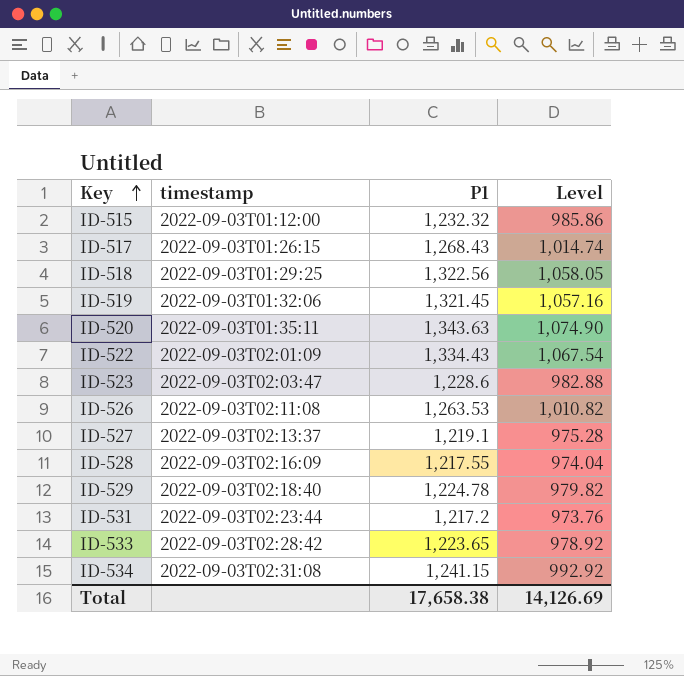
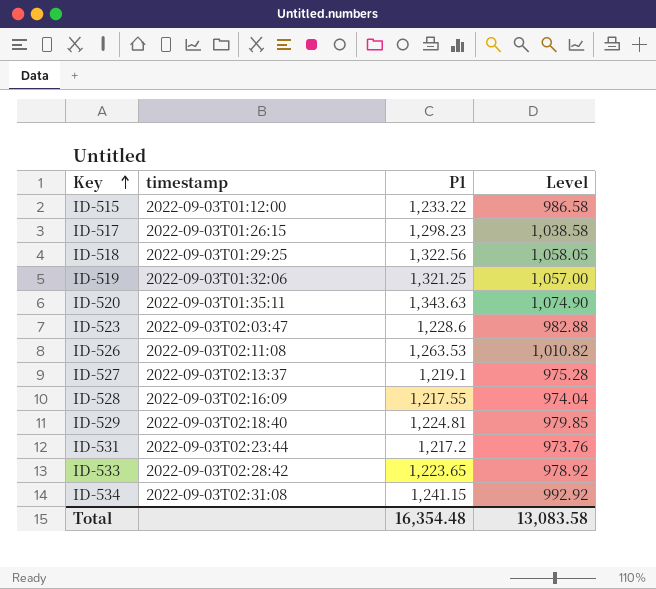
row ID-522: 2022-09-03T02:01:09 | 1,334.43 | 1,067.54 -> none
ID-515 | P1: 1,232.32 -> 1,233.22
ID-515 | Level: 985.86 -> 986.58
ID-517 | P1: 1,268.43 -> 1,298.23
ID-517 | Level: 1,014.74 -> 1,038.58
ID-519 | P1: 1,321.45 -> 1,321.25
ID-519 | Level: 1,057.16 -> 1,057.00
ID-529 | P1: 1,224.78 -> 1,224.81
ID-529 | Level: 979.82 -> 979.85
Total | P1: 17,658.38 -> 16,354.48
Total | Level: 14,126.69 -> 13,083.58

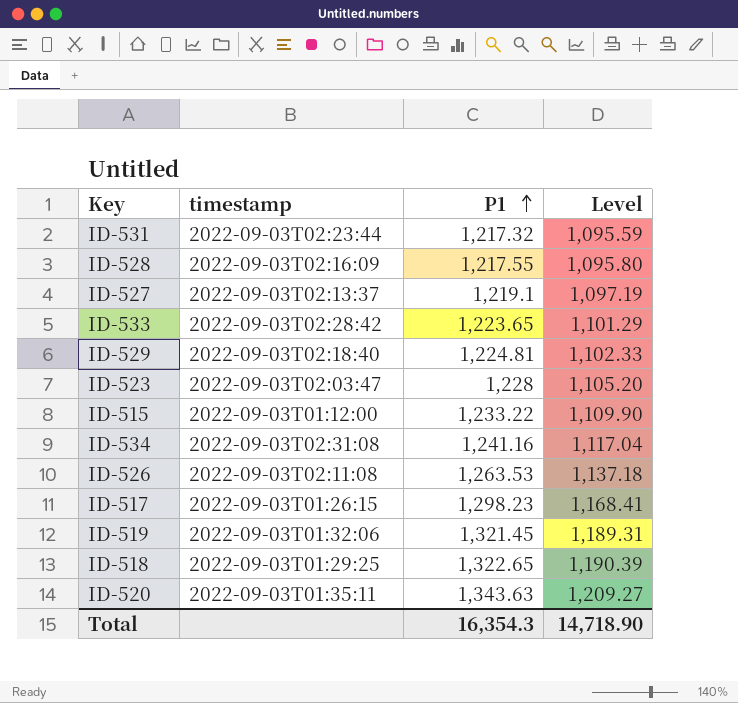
row order: Key ascending -> P1 ascending
column Level | formula: [P1] * 0.8 -> [P1] * 0.9
ID-531 | P1: 1,217.2 -> 1,217.32
ID-523 | P1: 1,228.6 -> 1,228
ID-534 | P1: 1,241.15 -> 1,241.16
ID-519 | P1: 1,321.25 -> 1,321.45
ID-518 | P1: 1,322.56 -> 1,322.65
Total | P1: 16,354.48 -> 16,354.3
Total | Level: 13,083.58 -> 14,718.90

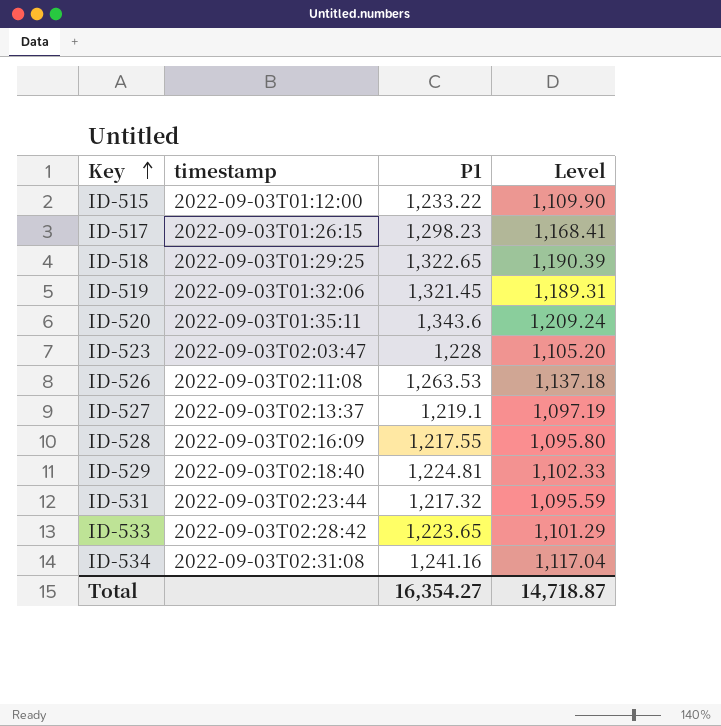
row order: P1 ascending -> Key ascending
ID-520 | P1: 1,343.63 -> 1,343.6
ID-520 | Level: 1,209.27 -> 1,209.24
Total | P1: 16,354.3 -> 16,354.27
Total | Level: 14,718.90 -> 14,718.87

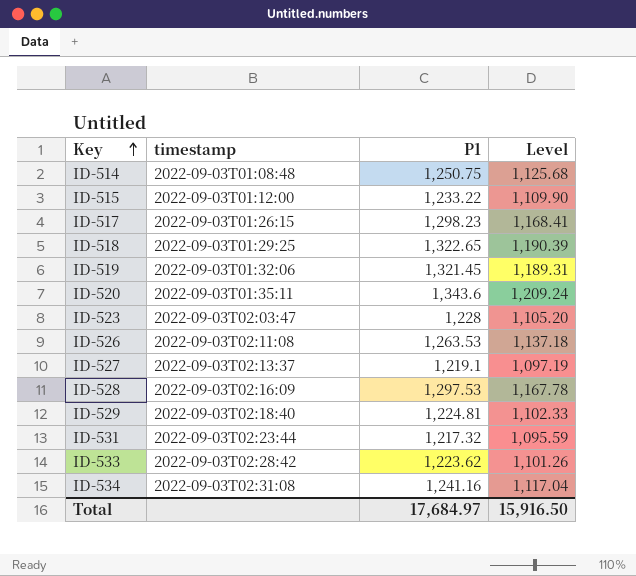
row ID-514: none -> 2022-09-03T01:08:48 | 1,250.75 | 1,125.68
ID-528 | P1: 1,217.55 -> 1,297.53
ID-528 | Level: 1,095.80 -> 1,167.78
ID-533 | P1: 1,223.65 -> 1,223.62
ID-533 | Level: 1,101.29 -> 1,101.26
Total | P1: 16,354.27 -> 17,684.97
Total | Level: 14,718.87 -> 15,916.50

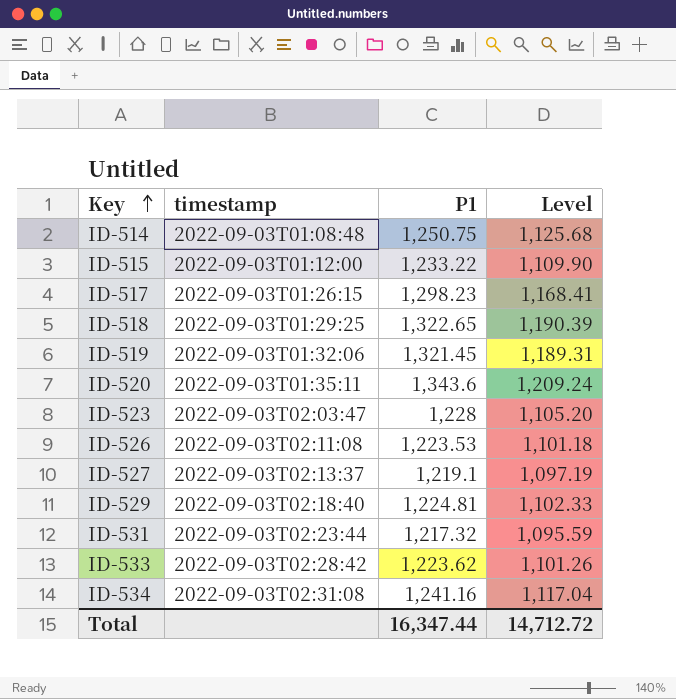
row ID-528: 2022-09-03T02:16:09 | 1,297.53 | 1,167.78 -> none
ID-526 | P1: 1,263.53 -> 1,223.53
ID-526 | Level: 1,137.18 -> 1,101.18
Total | P1: 17,684.97 -> 16,347.44
Total | Level: 15,916.50 -> 14,712.72

